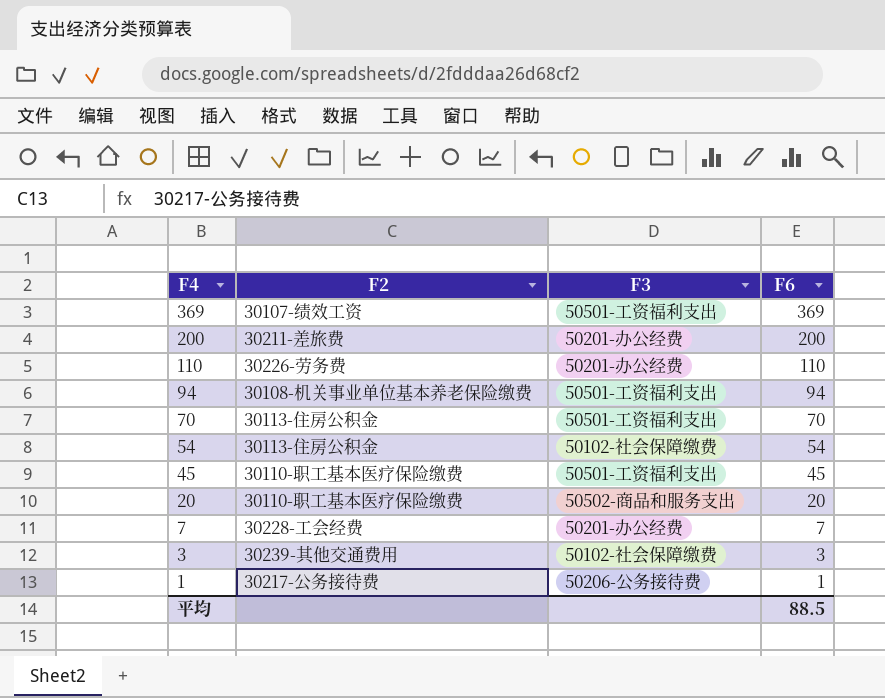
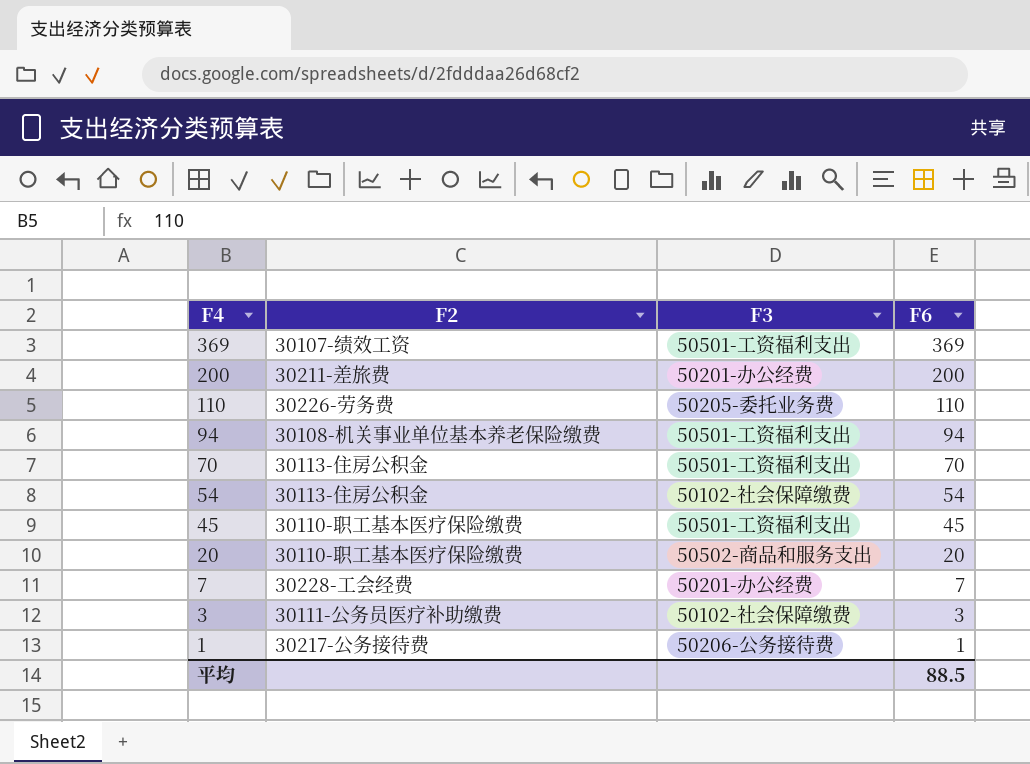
110 | F3: 50201-办公经费 -> 50205-委托业务费
3 | F2: 30239-其他交通费用 -> 30111-公务员医疗补助缴费

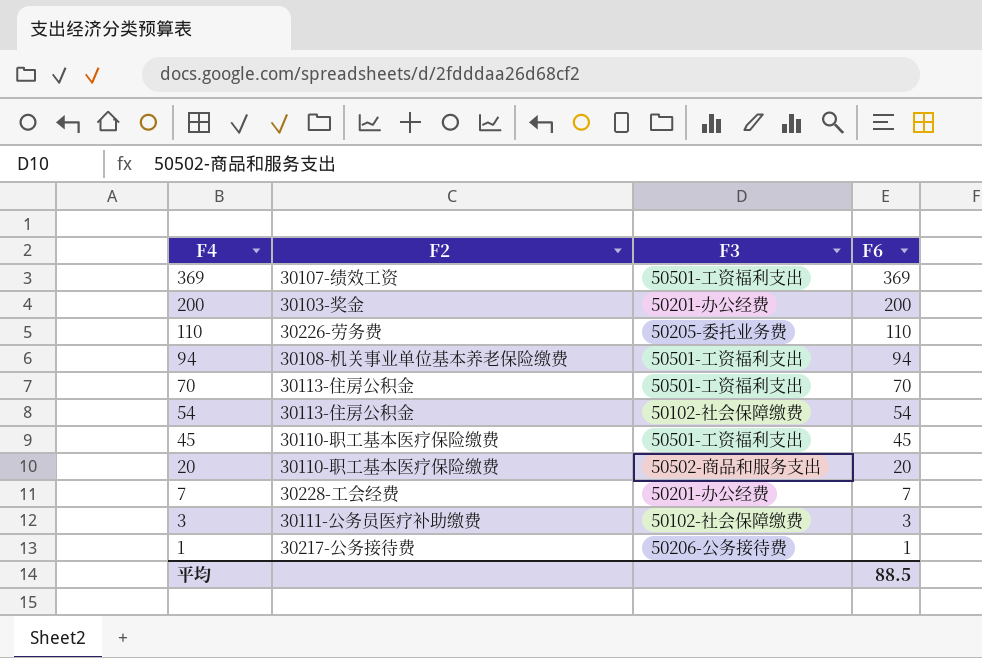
200 | F2: 30211-差旅费 -> 30103-奖金

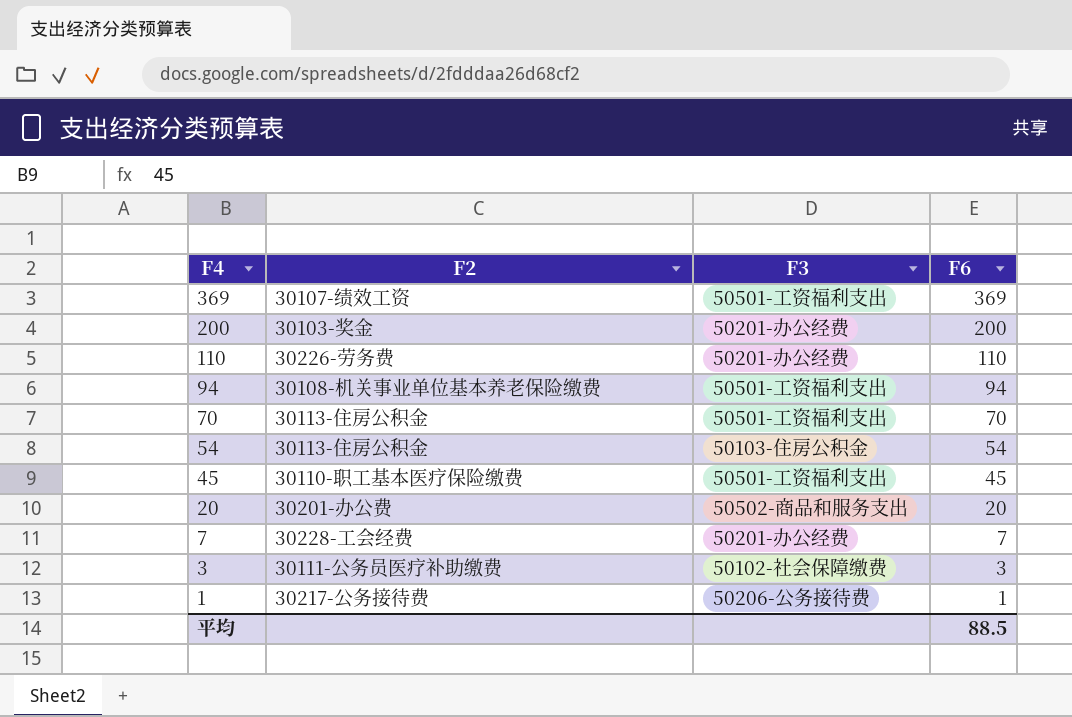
110 | F3: 50205-委托业务费 -> 50201-办公经费
54 | F3: 50102-社会保障缴费 -> 50103-住房公积金
20 | F2: 30110-职工基本医疗保险缴费 -> 30201-办公费

